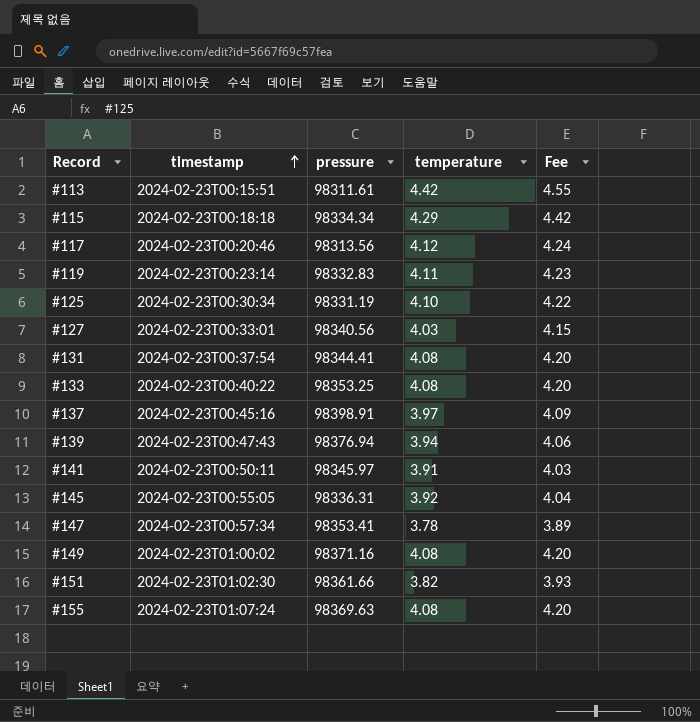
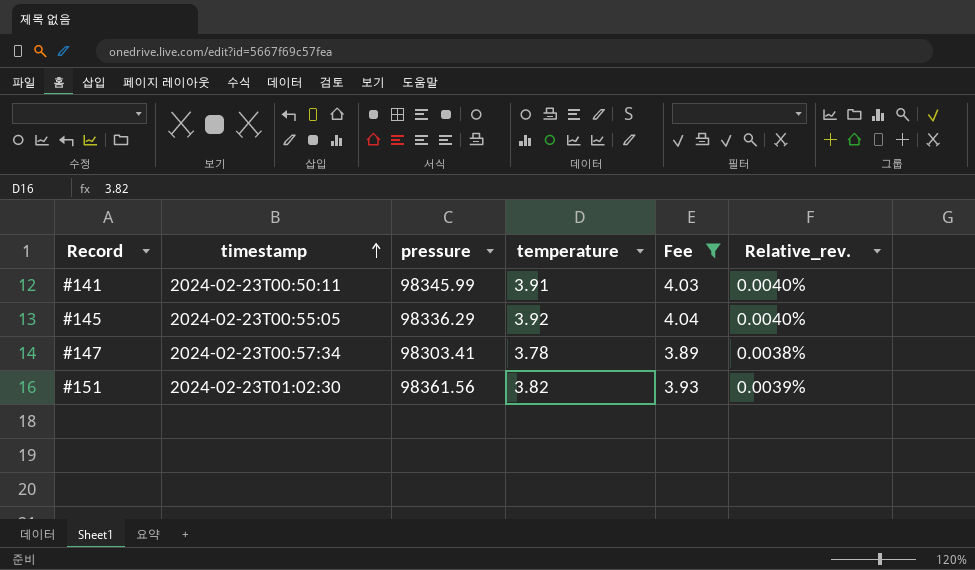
filter: none -> Fee <= 4.04
column Relative_rev. | formula: none -> [temperature] / [pressure]
#141 | pressure: 98345.97 -> 98345.99
#145 | pressure: 98336.31 -> 98336.29
#147 | pressure: 98353.41 -> 98303.41
#151 | pressure: 98361.66 -> 98361.56

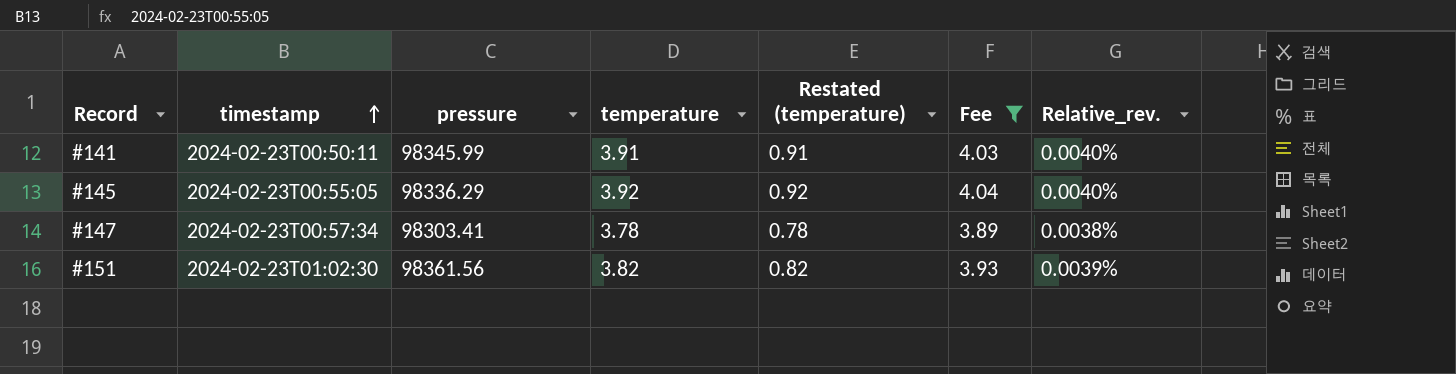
column Restated (temperature) | formula: none -> [temperature] - 3

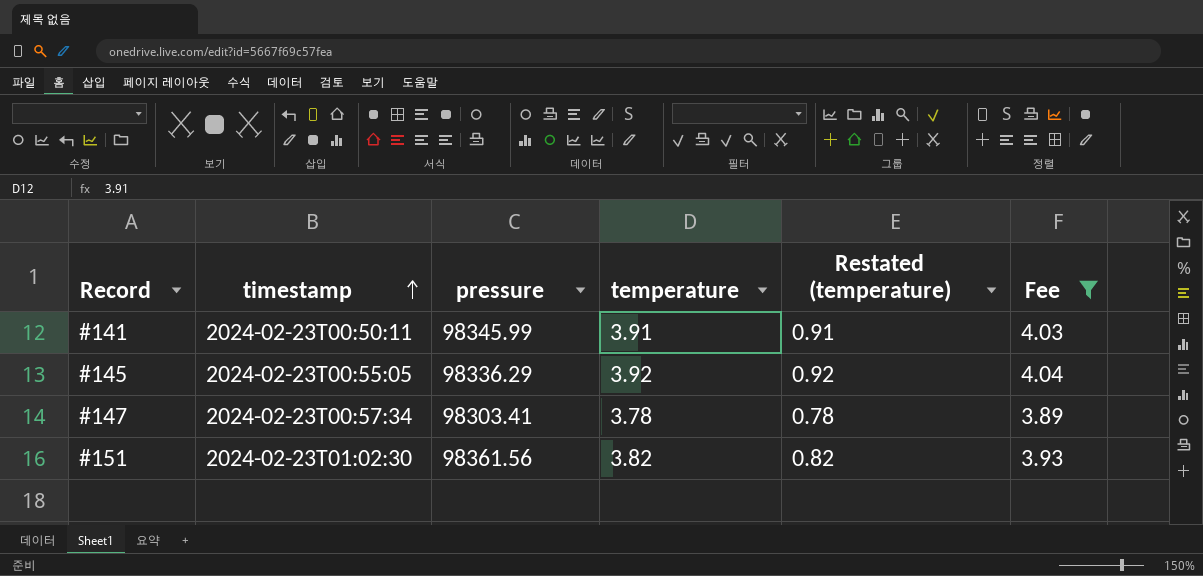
column Relative_rev. | formula: [temperature] / [pressure] -> none

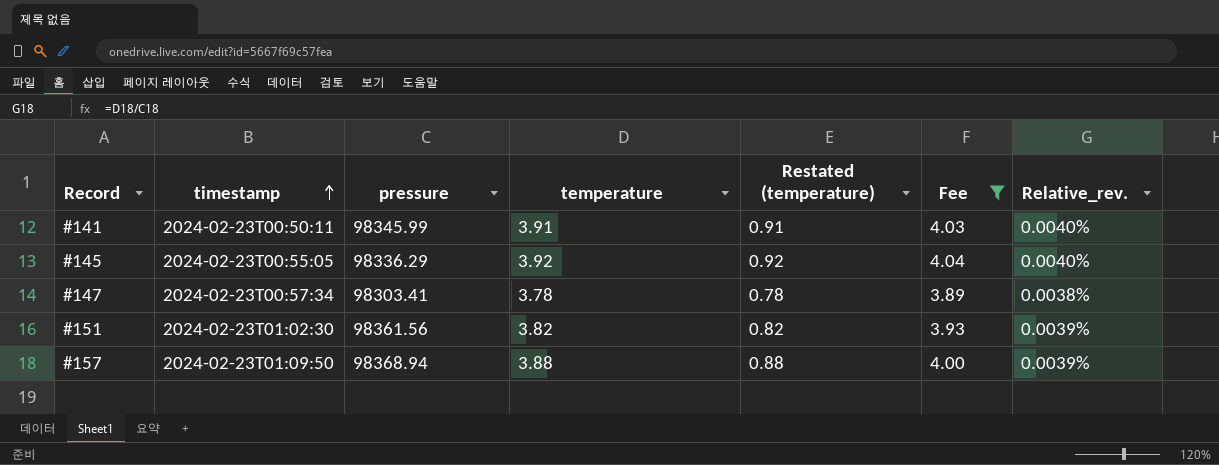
column Relative_rev. | formula: none -> [temperature] / [pressure]
row #157: none -> 2024-02-23T01:09:50 | 98368.94 | 3.88 | 0.88 | 4.00 | 0.0039%

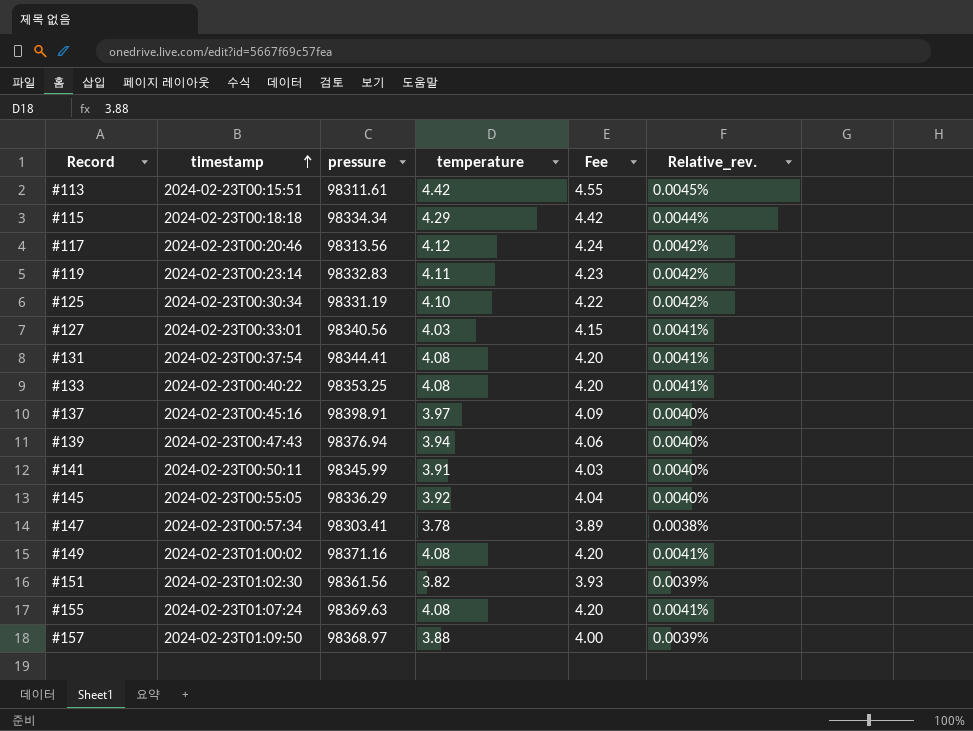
filter: Fee <= 4.04 -> none
column Restated (temperature) | formula: [temperature] - 3 -> none
#157 | pressure: 98368.94 -> 98368.97

